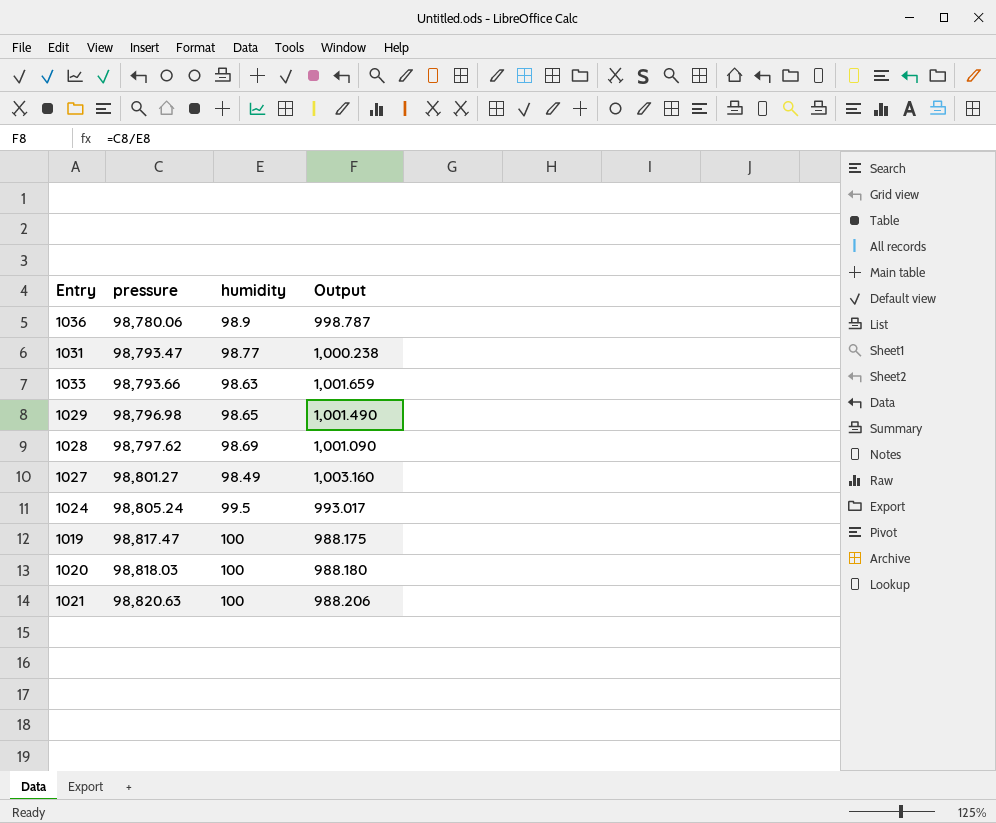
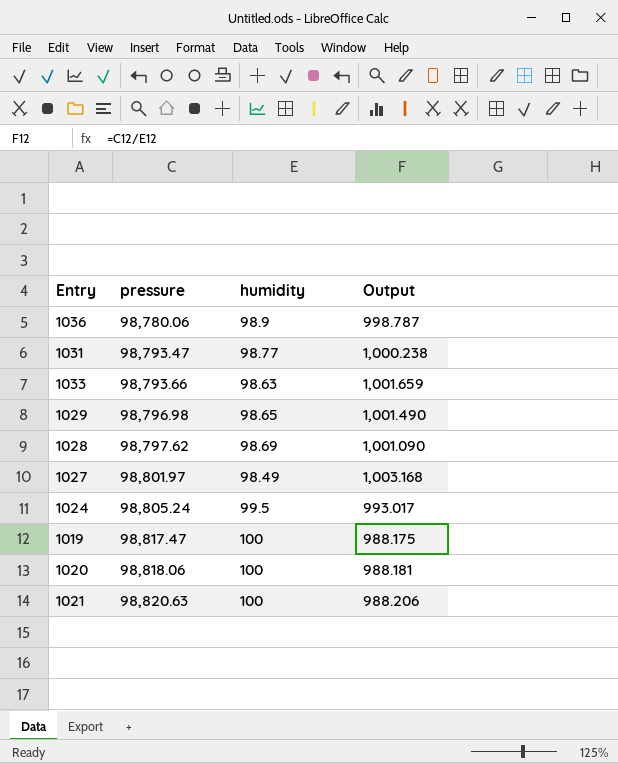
1027 | pressure: 98,801.27 -> 98,801.97
1027 | Output: 1,003.160 -> 1,003.168
1020 | pressure: 98,818.03 -> 98,818.06
1020 | Output: 988.180 -> 988.181

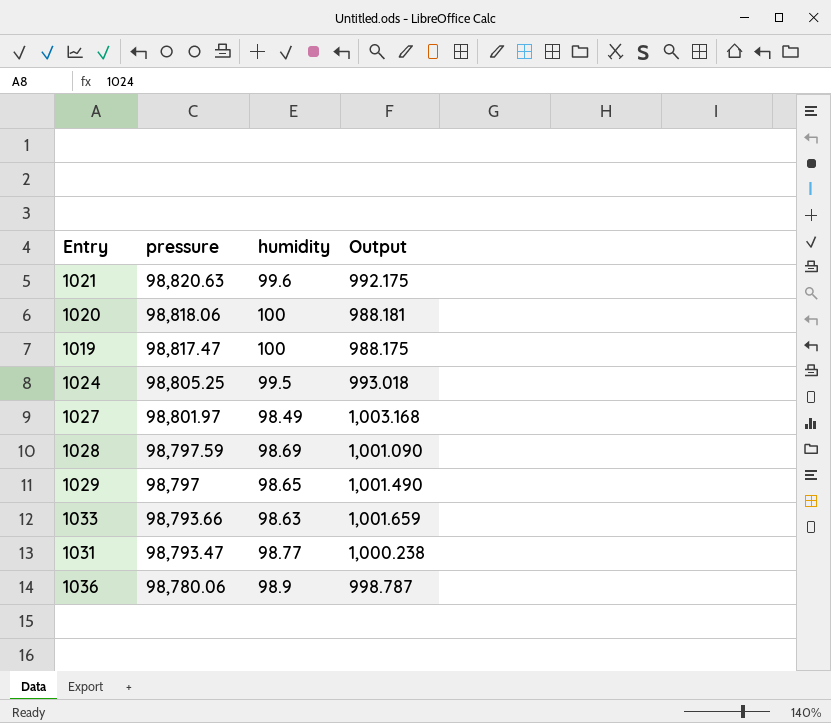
row order: pressure ascending -> pressure descending
1021 | humidity: 100 -> 99.6
1021 | Output: 988.206 -> 992.175
1024 | pressure: 98,805.24 -> 98,805.25
1024 | Output: 993.017 -> 993.018
1028 | pressure: 98,797.62 -> 98,797.59
1029 | pressure: 98,796.98 -> 98,797

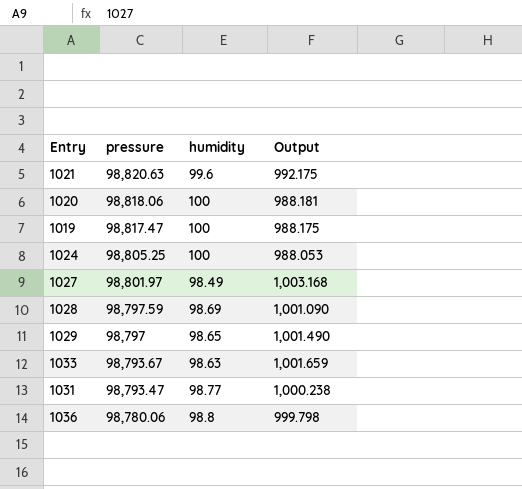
1024 | humidity: 99.5 -> 100
1024 | Output: 993.018 -> 988.053
1033 | pressure: 98,793.66 -> 98,793.67
1036 | humidity: 98.9 -> 98.8
1036 | Output: 998.787 -> 999.798

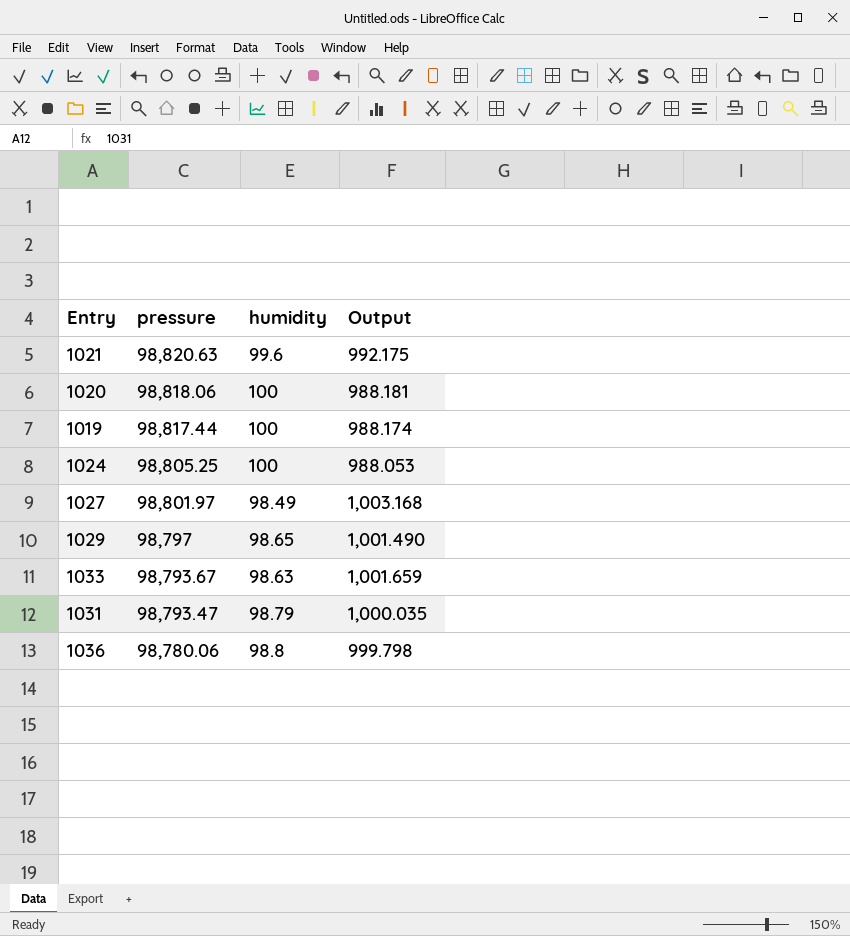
row 1028: 98,797.59 | 98.69 | 1,001.090 -> none
1019 | pressure: 98,817.47 -> 98,817.44
1019 | Output: 988.175 -> 988.174
1031 | humidity: 98.77 -> 98.79
1031 | Output: 1,000.238 -> 1,000.035

